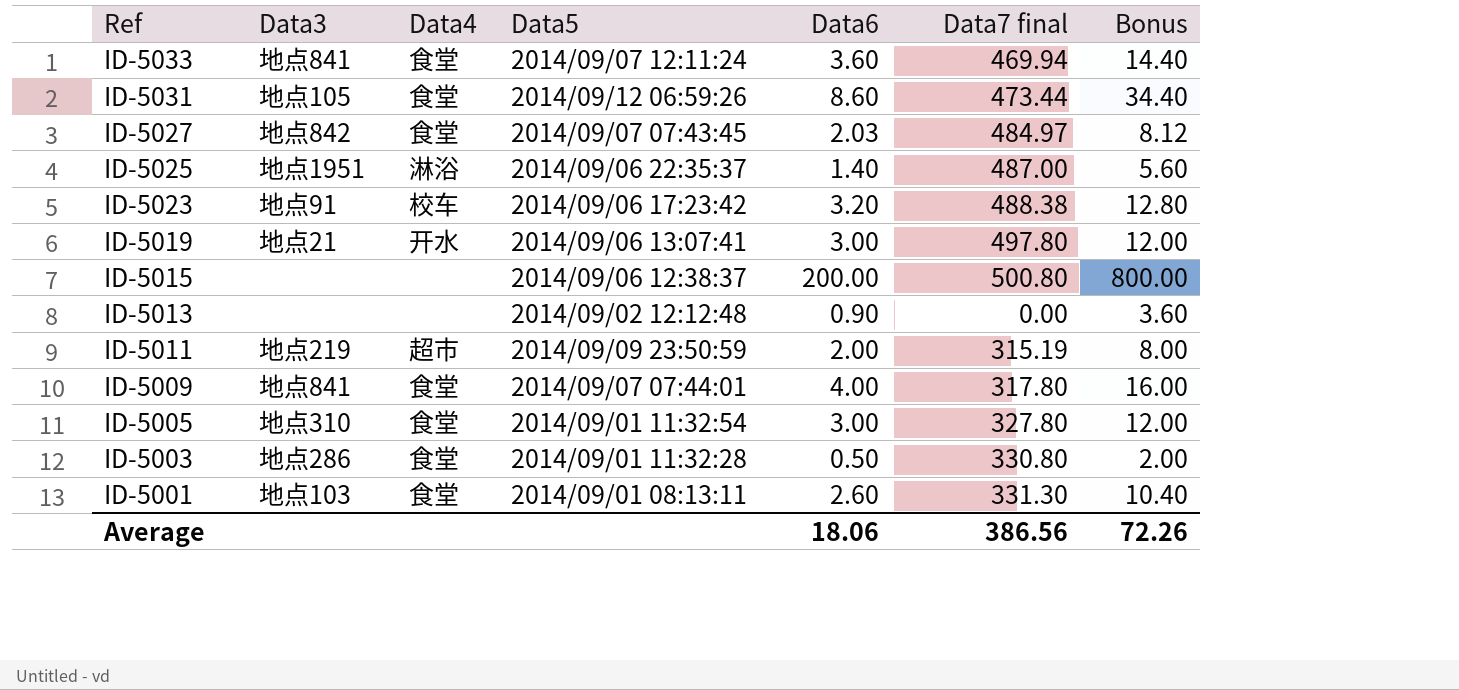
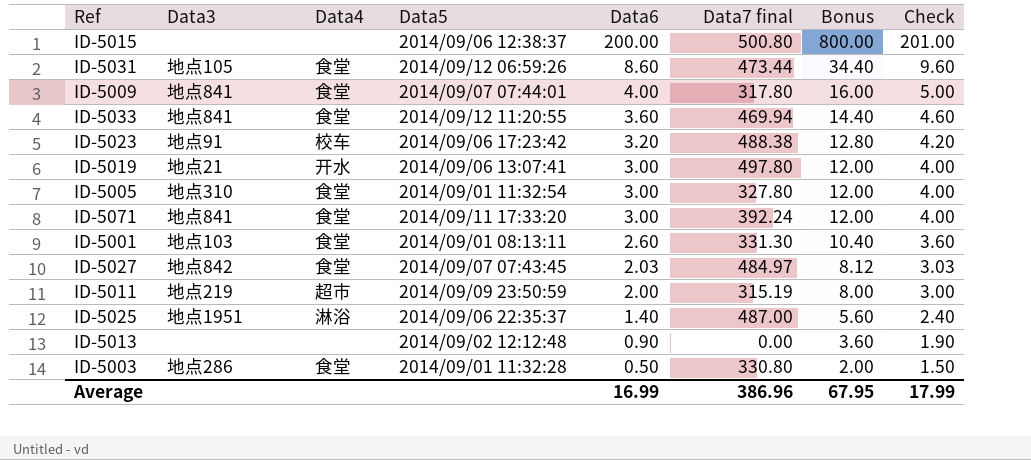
row order: Ref descending -> Data6 descending
column Check | formula: none -> [Data6] + 1
ID-5033 | Data5: 2014/09/07 12:11:24 -> 2014/09/12 11:20:55
row ID-5071: none -> 地点841 | 食堂 | 2014/09/11 17:33:20 | 3.00 | 392.24 | 12.00 | 4.00
Average | Data6: 18.06 -> 16.99
Average | Data7 final: 386.56 -> 386.96
Average | Bonus: 72.26 -> 67.95

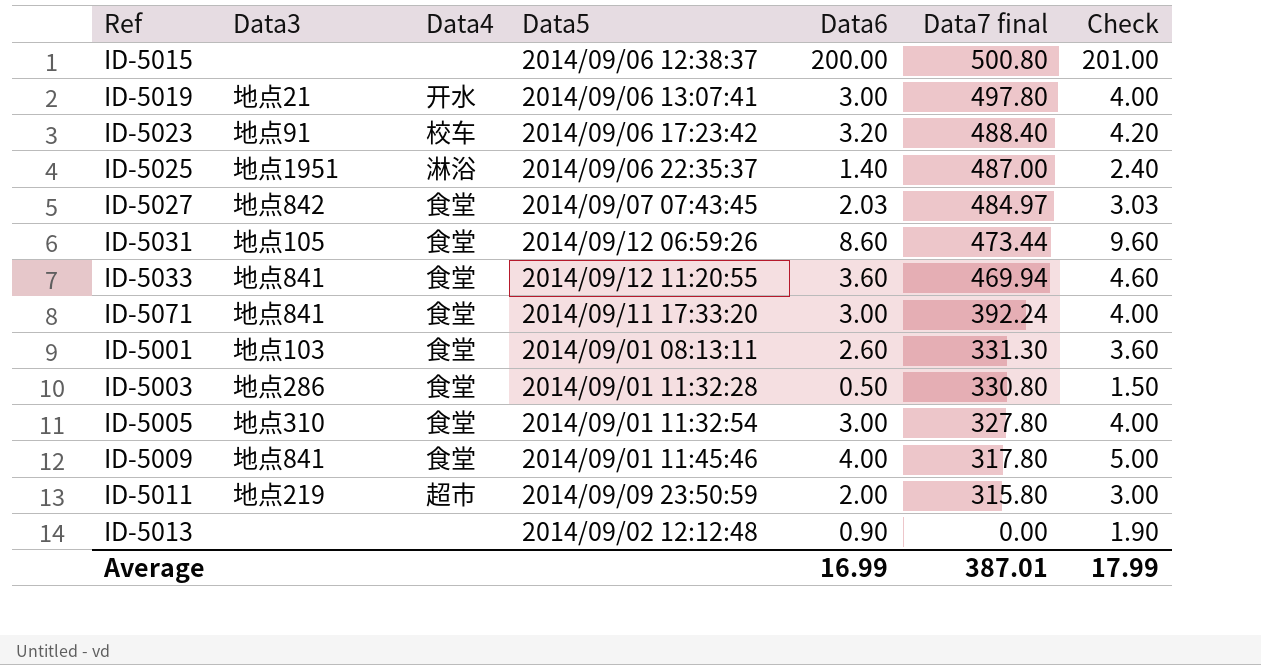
row order: Data6 descending -> Data7 final descending
column Bonus | formula: [Data6] * 4 -> none
ID-5023 | Data7 final: 488.38 -> 488.40
ID-5009 | Data5: 2014/09/07 07:44:01 -> 2014/09/01 11:45:46
ID-5011 | Data7 final: 315.19 -> 315.80
Average | Data7 final: 386.96 -> 387.01

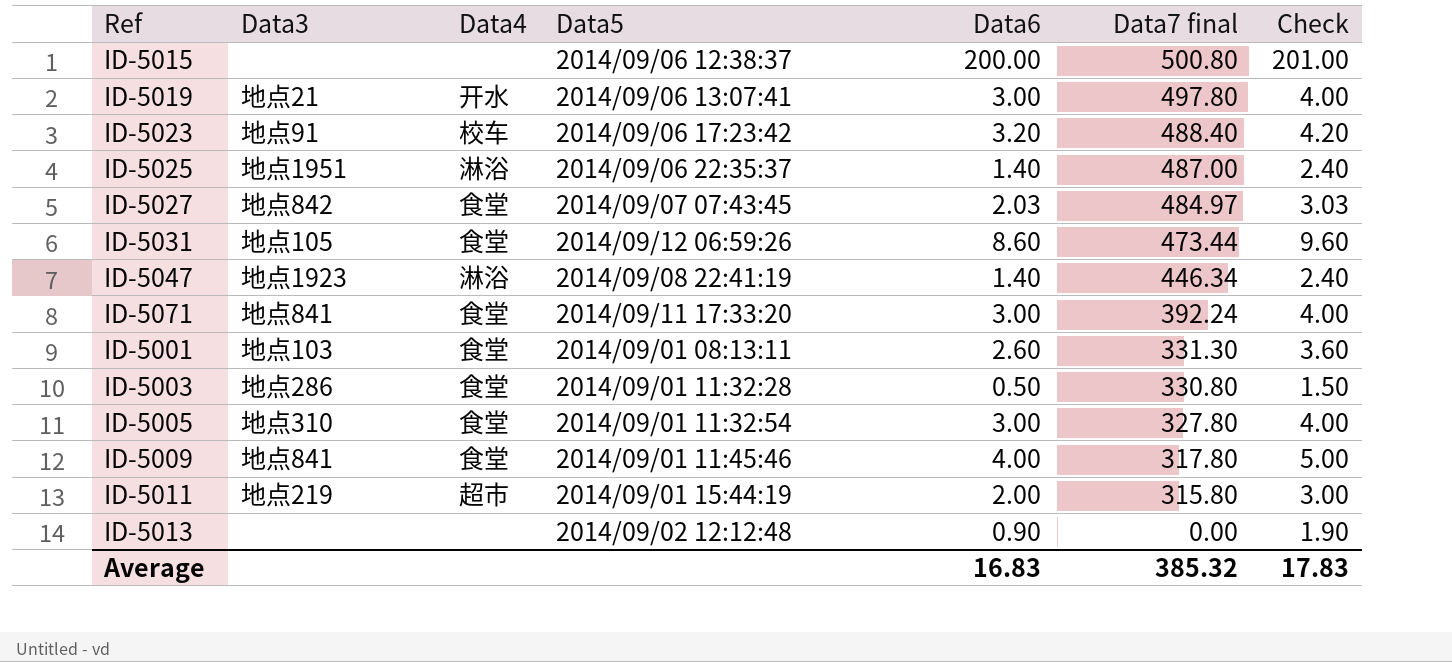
row ID-5033: 地点841 | 食堂 | 2014/09/12 11:20:55 | 3.60 | 469.94 | 4.60 -> none
row ID-5047: none -> 地点1923 | 淋浴 | 2014/09/08 22:41:19 | 1.40 | 446.34 | 2.40
ID-5011 | Data5: 2014/09/09 23:50:59 -> 2014/09/01 15:44:19
Average | Data6: 16.99 -> 16.83
Average | Data7 final: 387.01 -> 385.32
Average | Check: 17.99 -> 17.83

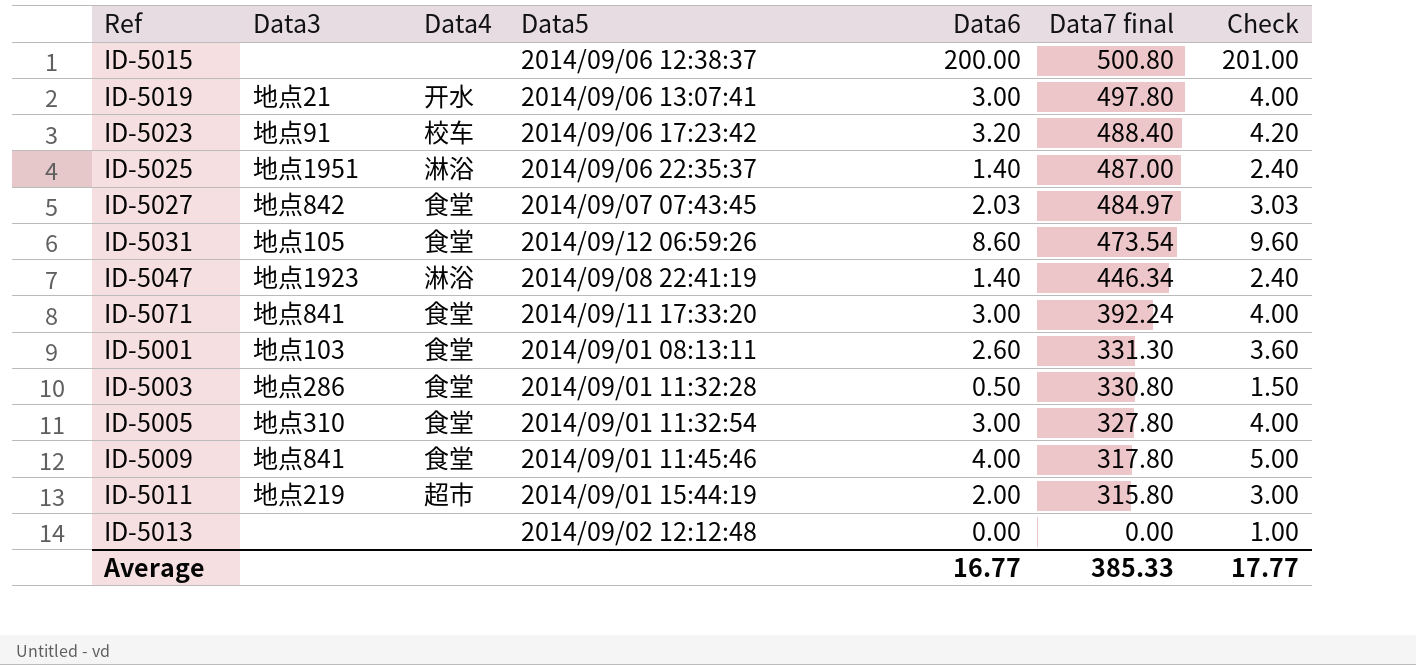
ID-5031 | Data7 final: 473.44 -> 473.54
ID-5013 | Data6: 0.90 -> 0.00
ID-5013 | Check: 1.90 -> 1.00
Average | Data6: 16.83 -> 16.77
Average | Data7 final: 385.32 -> 385.33
Average | Check: 17.83 -> 17.77

